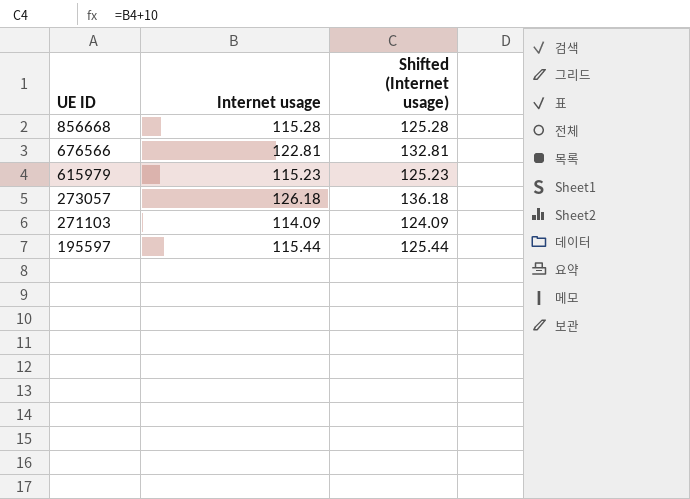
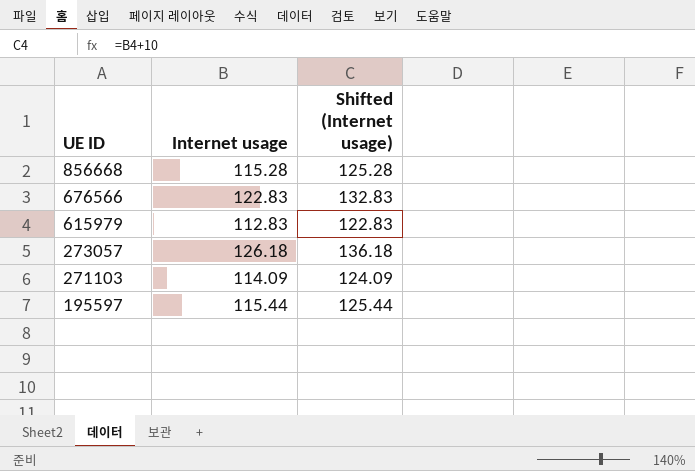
676566 | Internet usage: 122.81 -> 122.83
676566 | Shifted (Internet usage): 132.81 -> 132.83
615979 | Internet usage: 115.23 -> 112.83
615979 | Shifted (Internet usage): 125.23 -> 122.83

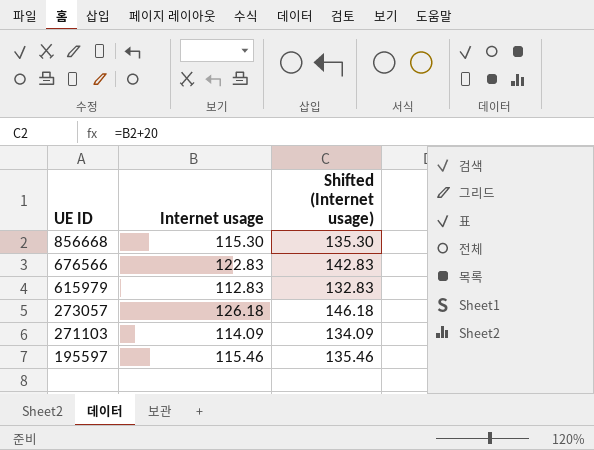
column Shifted (Internet usage) | formula: [Internet usage] + 10 -> [Internet usage] + 20
856668 | Internet usage: 115.28 -> 115.30
195597 | Internet usage: 115.44 -> 115.46

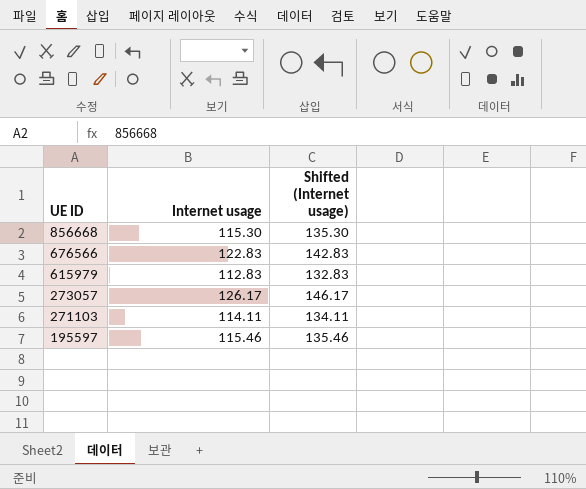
273057 | Internet usage: 126.18 -> 126.17
273057 | Shifted (Internet usage): 146.18 -> 146.17
271103 | Internet usage: 114.09 -> 114.11
271103 | Shifted (Internet usage): 134.09 -> 134.11

